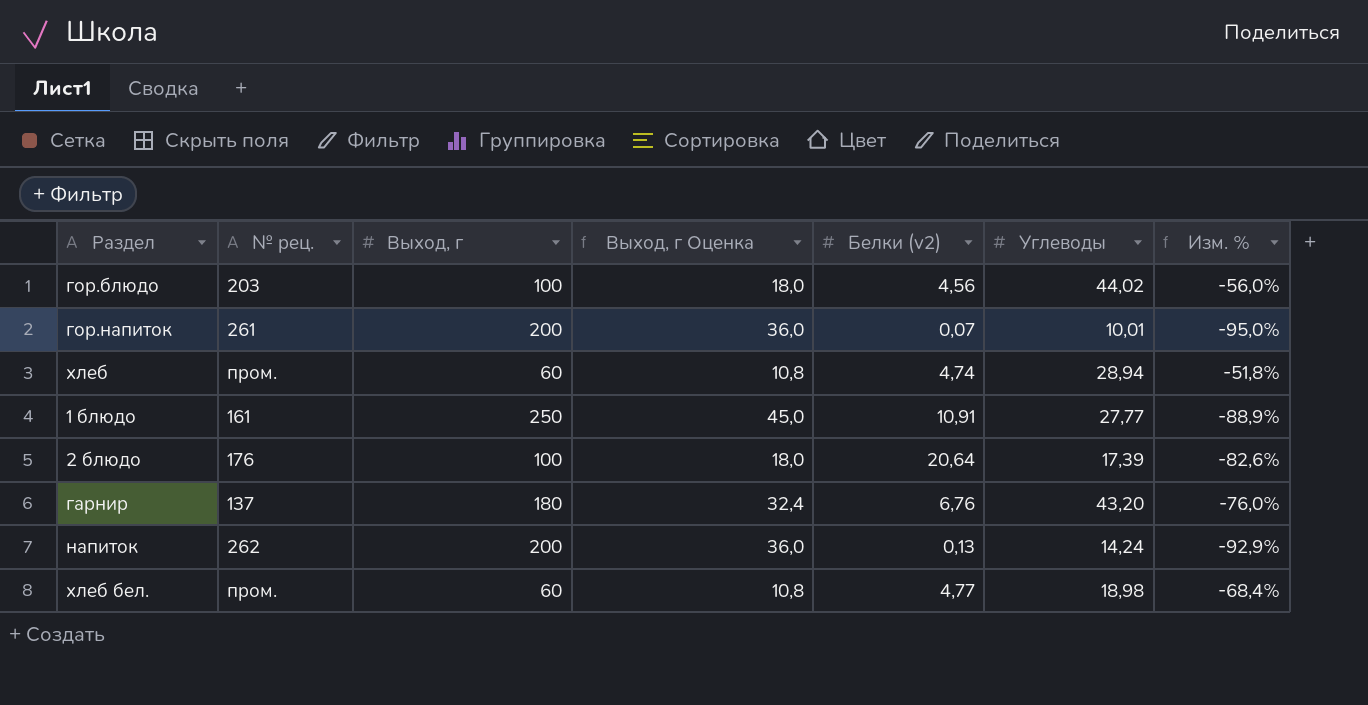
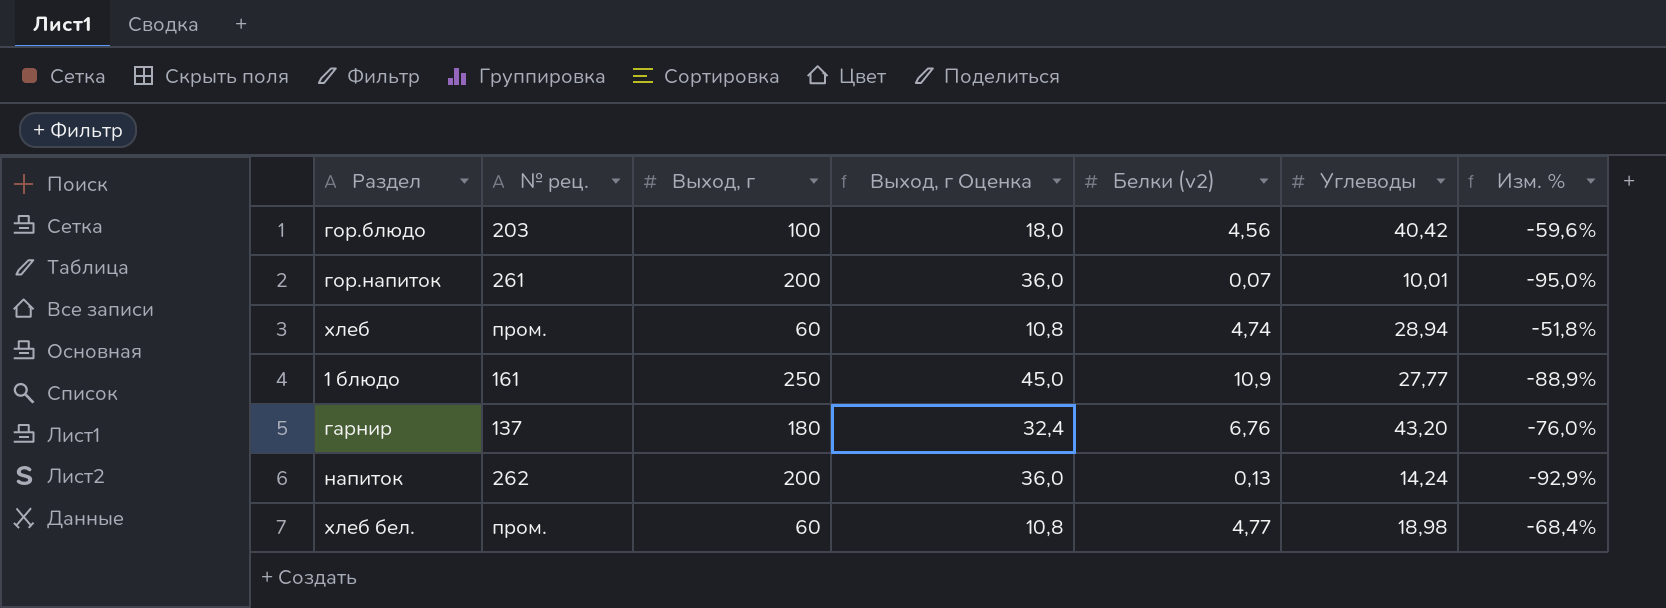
row 2 блюдо: 176 | 100 | 18,0 | 20,64 | 17,39 | -82,6% -> none
гор.блюдо | Углеводы: 44,02 -> 40,42
гор.блюдо | Изм. %: -56,0% -> -59,6%
1 блюдо | Белки (v2): 10,91 -> 10,9

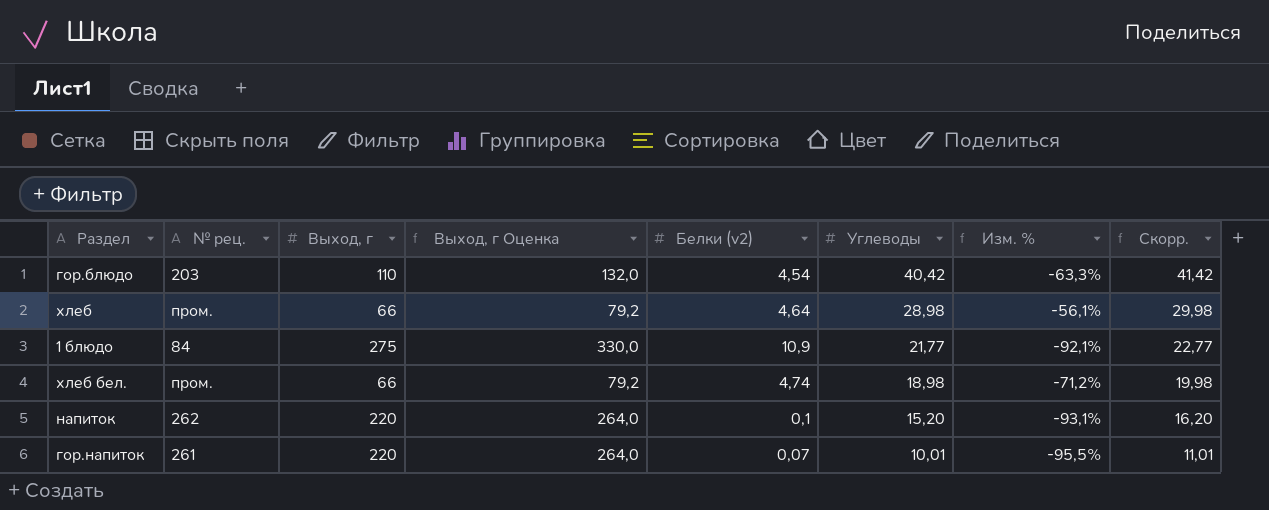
row order: none -> Углеводы descending
column Выход, г Оценка | formula: [Выход, г] * 0,18 -> [Выход, г] * 1,2
column Скорр. | formula: none -> [Углеводы] + 1
row гарнир: 137 | 180 | 32,4 | 6,76 | 43,20 | -76,0% -> none
гор.блюдо | Выход, г: 100 -> 110
гор.блюдо | Белки (v2): 4,56 -> 4,54
гор.блюдо | Изм. %: -59,6% -> -63,3%
хлеб | Выход, г: 60 -> 66
хлеб | Белки (v2): 4,74 -> 4,64
хлеб | Углеводы: 28,94 -> 28,98
хлеб | Изм. %: -51,8% -> -56,1%
1 блюдо | № рец.: 161 -> 84
1 блюдо | Выход, г: 250 -> 275
1 блюдо | Углеводы: 27,77 -> 21,77
1 блюдо | Изм. %: -88,9% -> -92,1%
хлеб бел. | Выход, г: 60 -> 66
хлеб бел. | Белки (v2): 4,77 -> 4,74
хлеб бел. | Изм. %: -68,4% -> -71,2%
напиток | Выход, г: 200 -> 220
напиток | Белки (v2): 0,13 -> 0,1
напиток | Углеводы: 14,24 -> 15,20
напиток | Изм. %: -92,9% -> -93,1%
гор.напиток | Выход, г: 200 -> 220
гор.напиток | Изм. %: -95,0% -> -95,5%

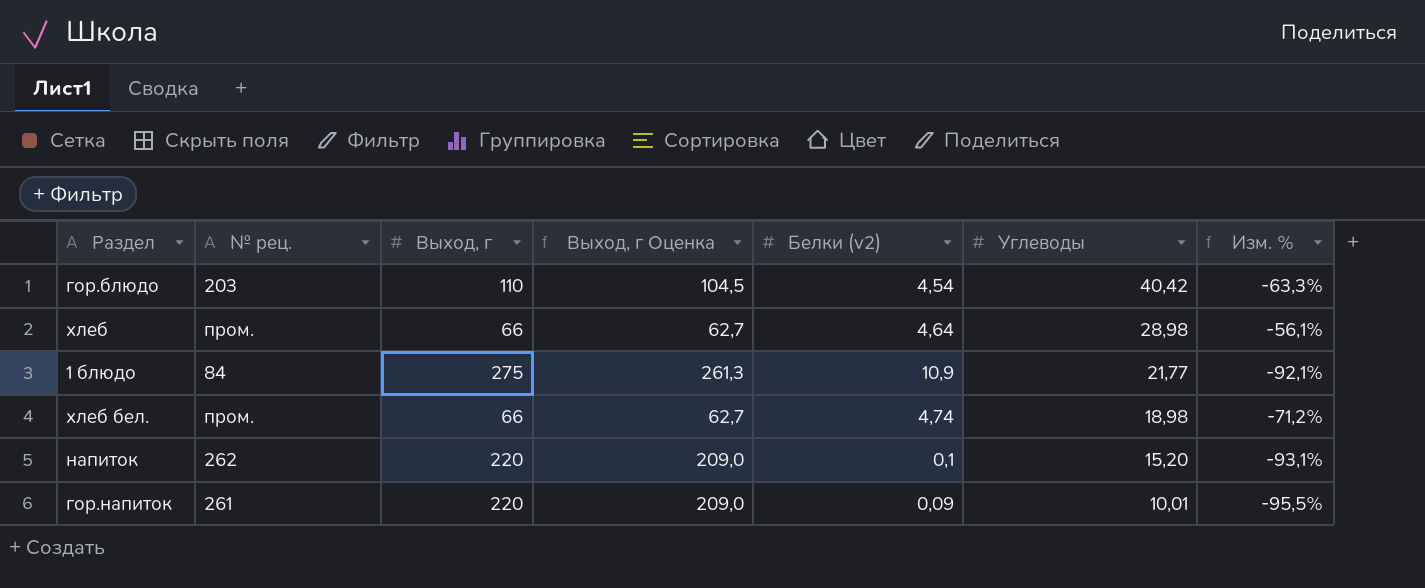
column Скорр. | formula: [Углеводы] + 1 -> none
column Выход, г Оценка | formula: [Выход, г] * 1,2 -> [Выход, г] * 0,95
гор.напиток | Белки (v2): 0,07 -> 0,09

